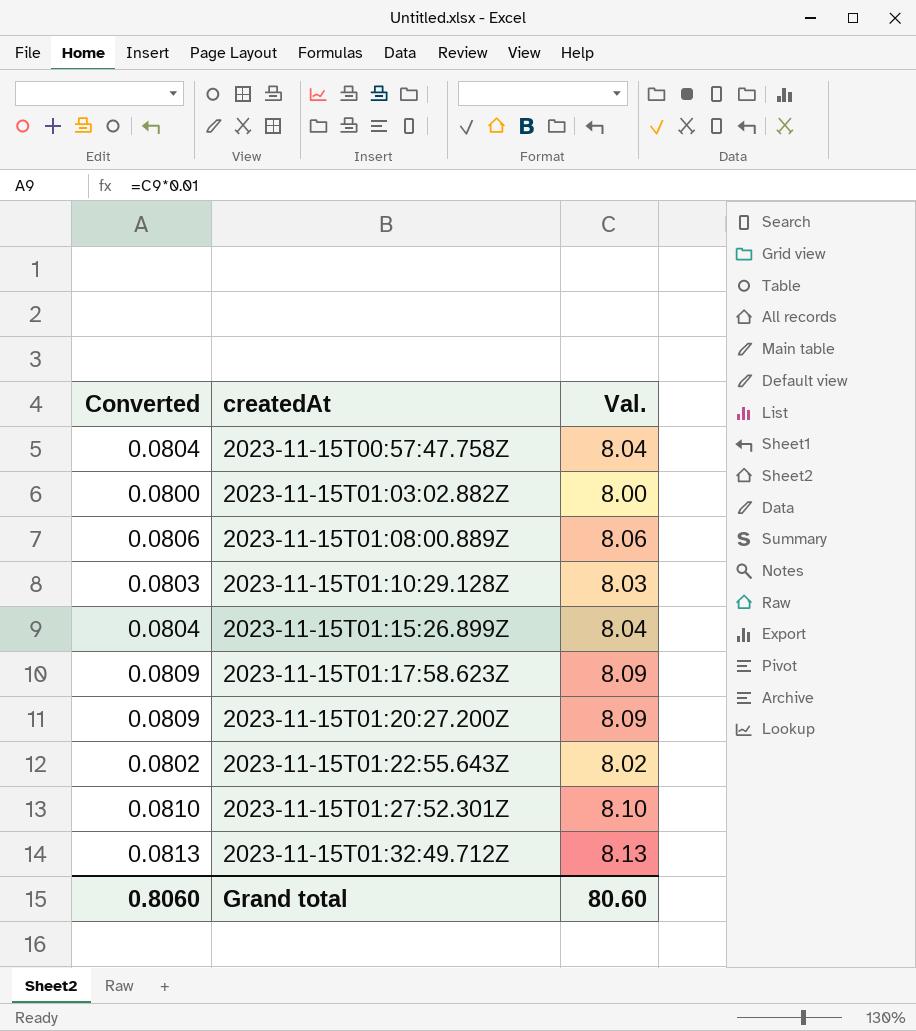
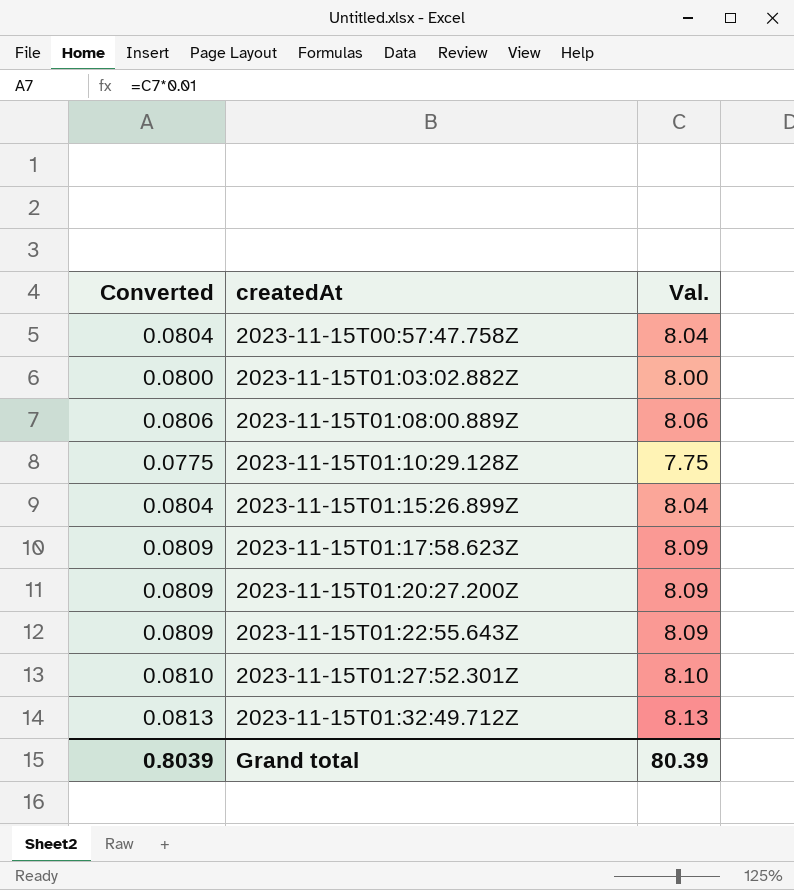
2023-11-15T01:10:29.128Z | Converted: 0.0803 -> 0.0775
2023-11-15T01:10:29.128Z | Val.: 8.03 -> 7.75
2023-11-15T01:22:55.643Z | Converted: 0.0802 -> 0.0809
2023-11-15T01:22:55.643Z | Val.: 8.02 -> 8.09
Grand total | Converted: 0.8060 -> 0.8039
Grand total | Val.: 80.60 -> 80.39

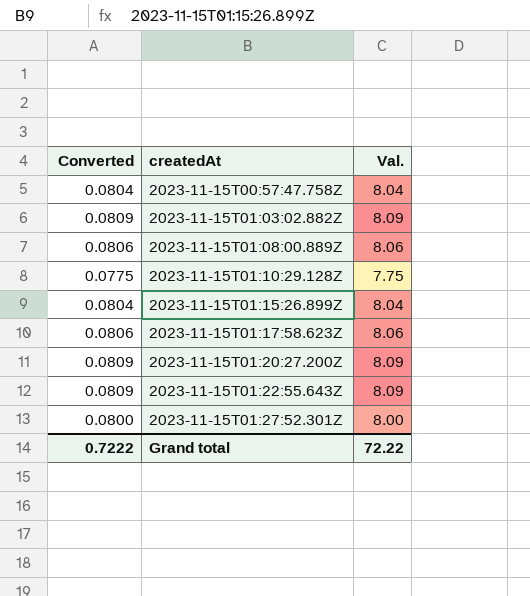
row 2023-11-15T01:32:49.712Z: 0.0813 | 8.13 -> none
2023-11-15T01:03:02.882Z | Converted: 0.0800 -> 0.0809
2023-11-15T01:03:02.882Z | Val.: 8.00 -> 8.09
2023-11-15T01:17:58.623Z | Converted: 0.0809 -> 0.0806
2023-11-15T01:17:58.623Z | Val.: 8.09 -> 8.06
2023-11-15T01:27:52.301Z | Converted: 0.0810 -> 0.0800
2023-11-15T01:27:52.301Z | Val.: 8.10 -> 8.00
Grand total | Converted: 0.8039 -> 0.7222
Grand total | Val.: 80.39 -> 72.22

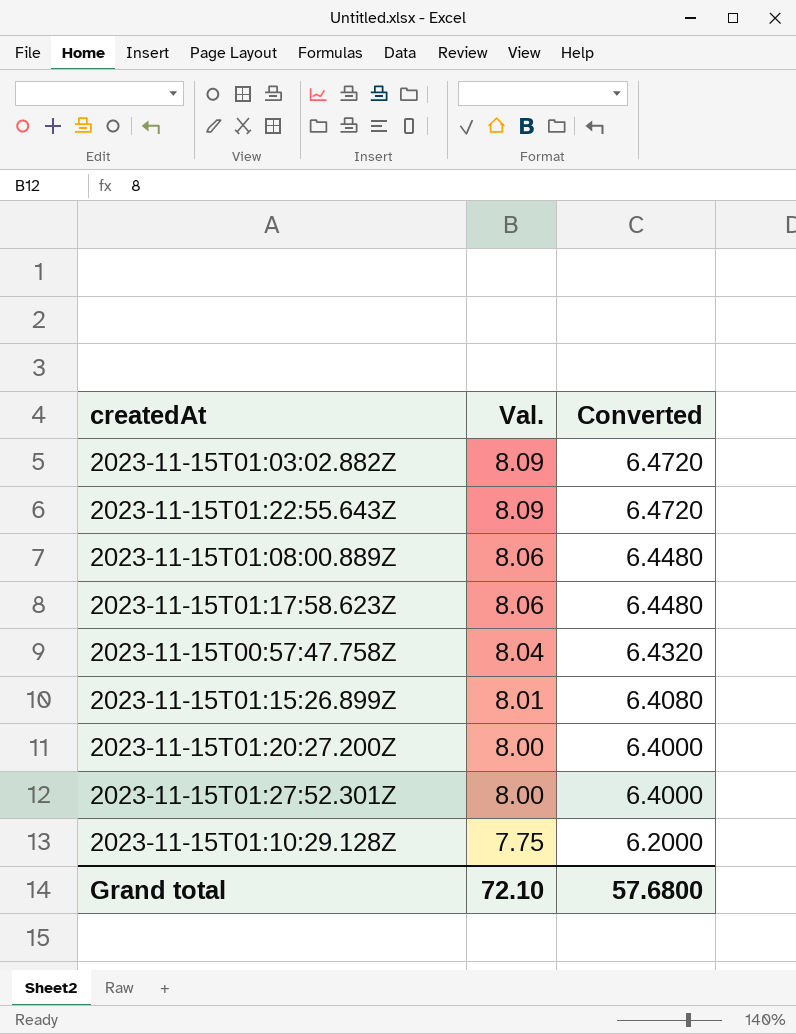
row order: createdAt ascending -> Val. descending
column Converted | formula: [Val.] * 0.01 -> [Val.] * 0.8
column Converted | position: 1 -> 3
2023-11-15T01:15:26.899Z | Val.: 8.04 -> 8.01
2023-11-15T01:20:27.200Z | Val.: 8.09 -> 8.00
Grand total | Val.: 72.22 -> 72.10
Grand total | Converted: 0.7222 -> 57.6800

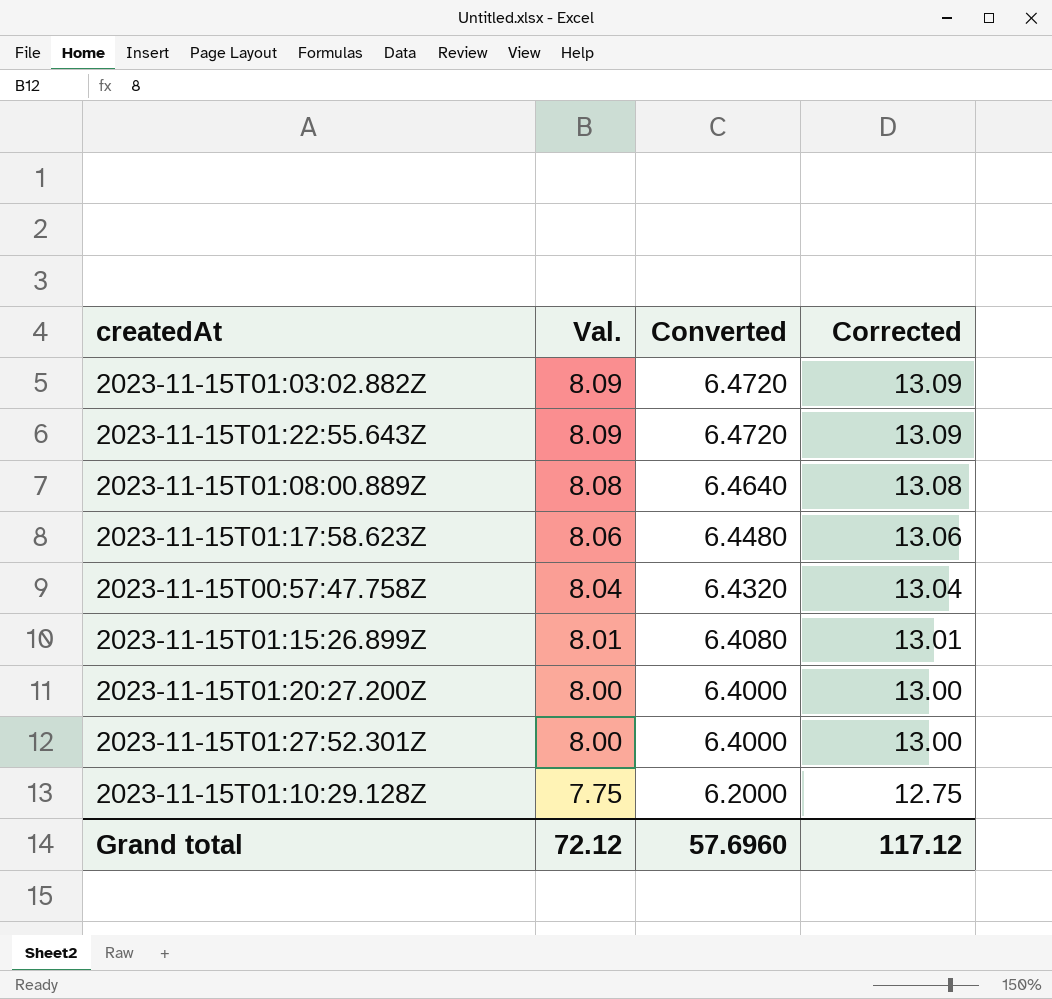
column Corrected | formula: none -> [Val.] + 5
2023-11-15T01:08:00.889Z | Val.: 8.06 -> 8.08
2023-11-15T01:08:00.889Z | Converted: 6.4480 -> 6.4640
Grand total | Val.: 72.10 -> 72.12
Grand total | Converted: 57.6800 -> 57.6960

